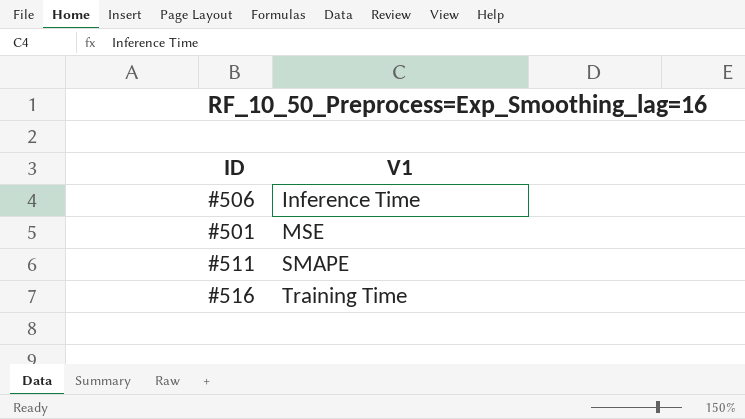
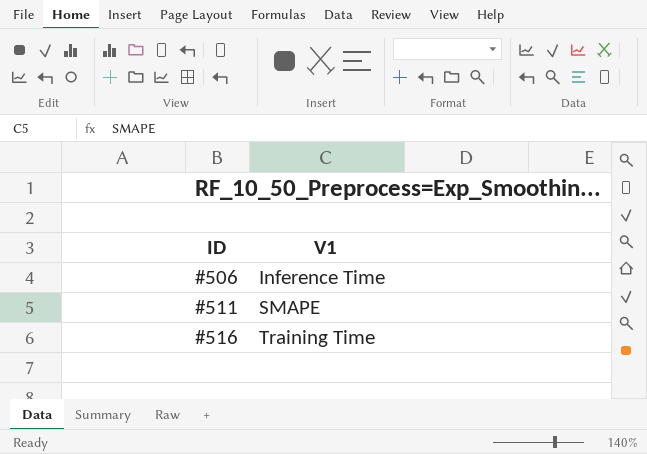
row #501: MSE -> none

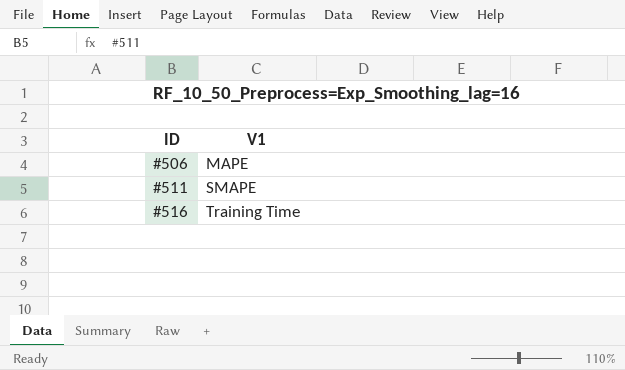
#506 | V1: Inference Time -> MAPE

